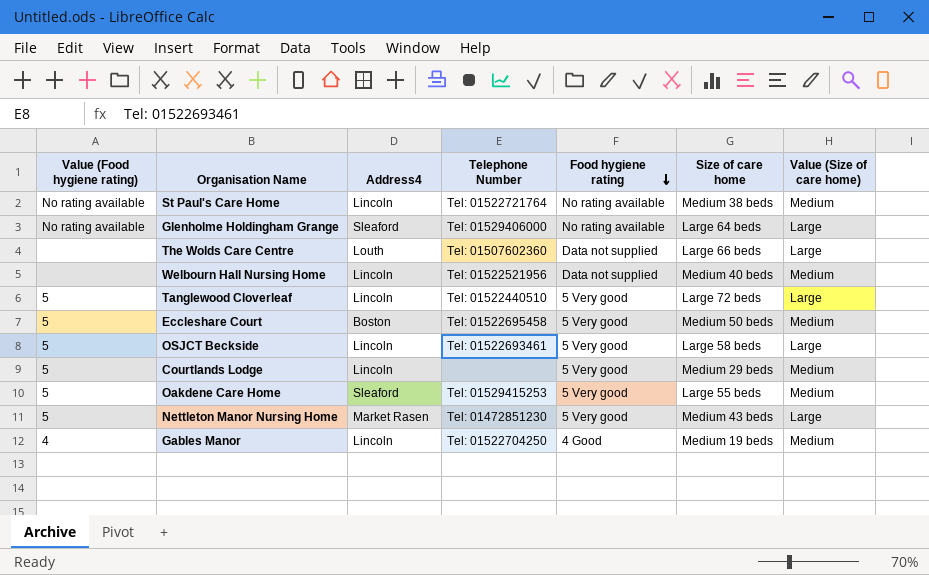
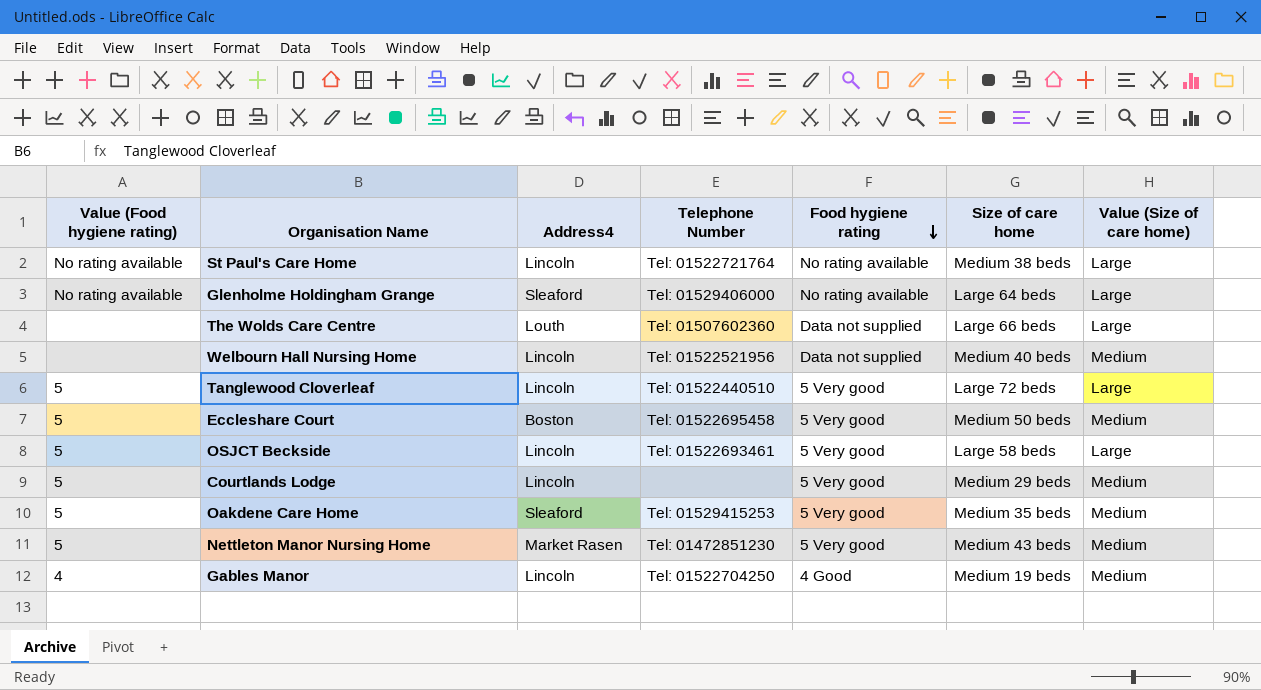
St Paul's Care Home | Value (Size of care home): Medium -> Large
Oakdene Care Home | Size of care home: Large 55 beds -> Medium 35 beds
Nettleton Manor Nursing Home | Value (Size of care home): Large -> Medium

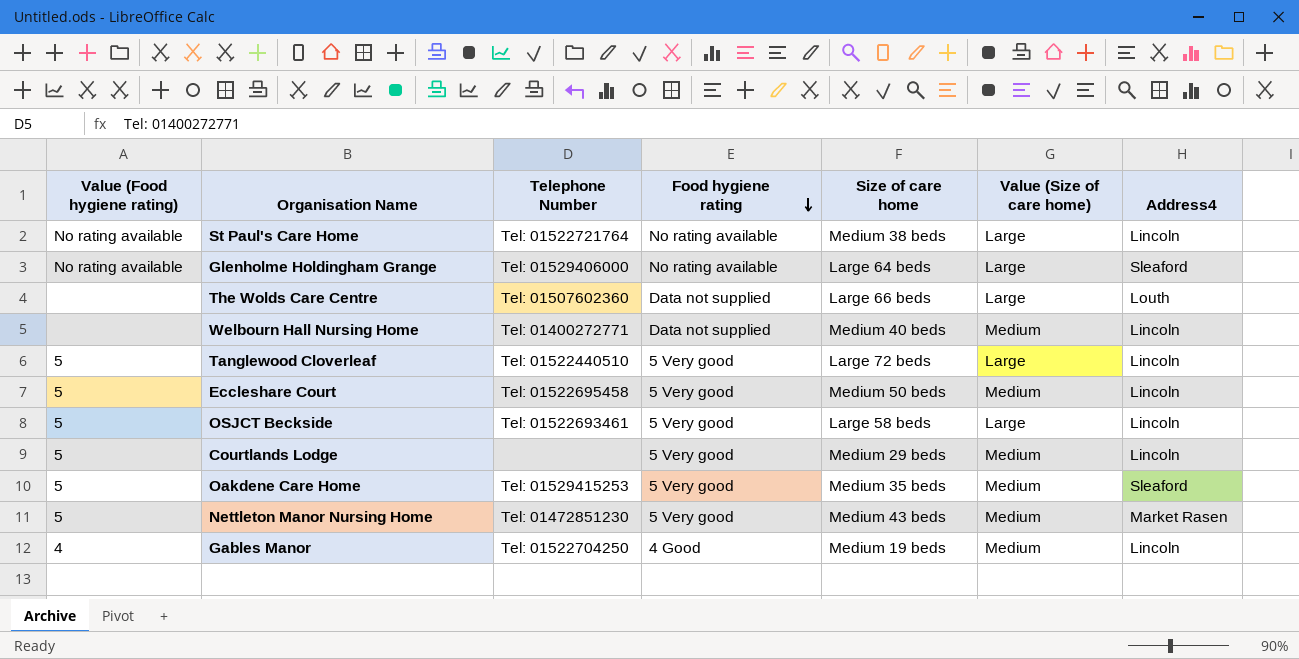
column Address4 | position: 3 -> 7
Welbourn Hall Nursing Home | Telephone Number: Tel: 01522521956 -> Tel: 01400272771
Eccleshare Court | Address4: Boston -> Lincoln

